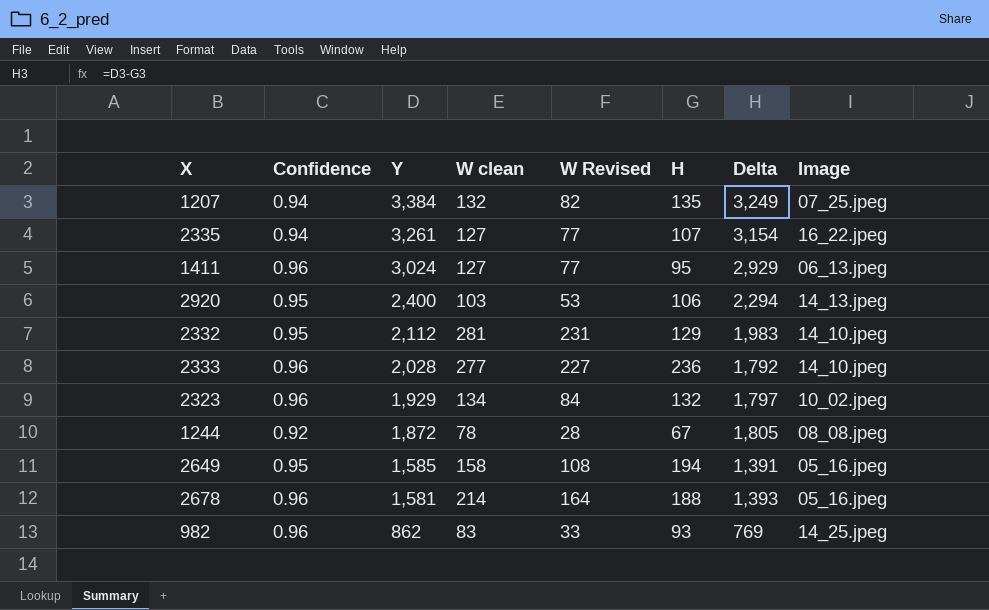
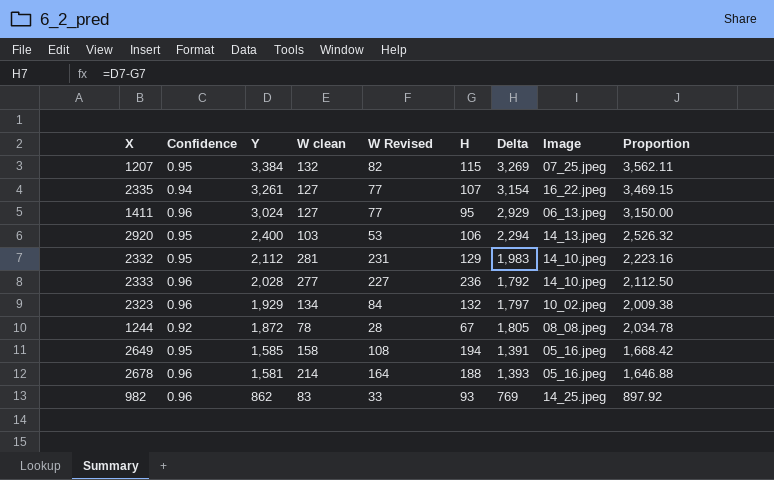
column Proportion | formula: none -> [Y] / [Confidence]
1207 | Confidence: 0.94 -> 0.95
1207 | H: 135 -> 115
1207 | Delta: 3,249 -> 3,269

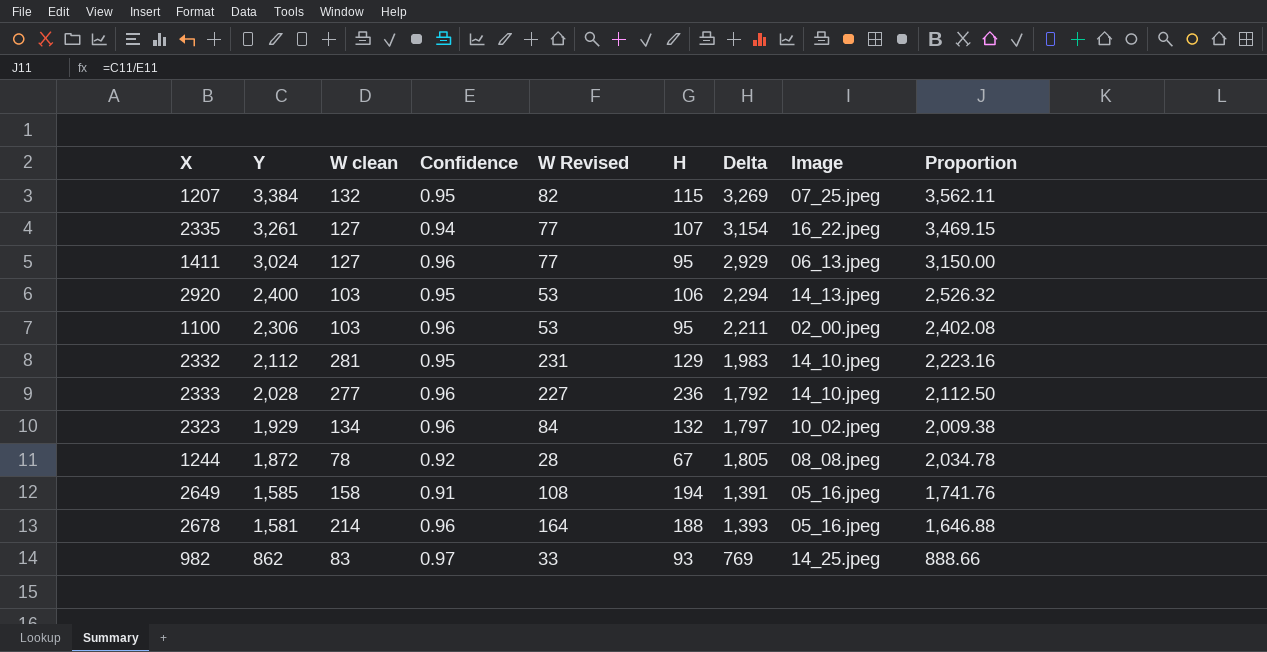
column Confidence | position: 2 -> 4
row 1100: none -> 2,306 | 103 | 0.96 | 53 | 95 | 2,211 | 02_00.jpeg | 2,402.08
2649 | Confidence: 0.95 -> 0.91
2649 | Proportion: 1,668.42 -> 1,741.76
982 | Confidence: 0.96 -> 0.97
982 | Proportion: 897.92 -> 888.66

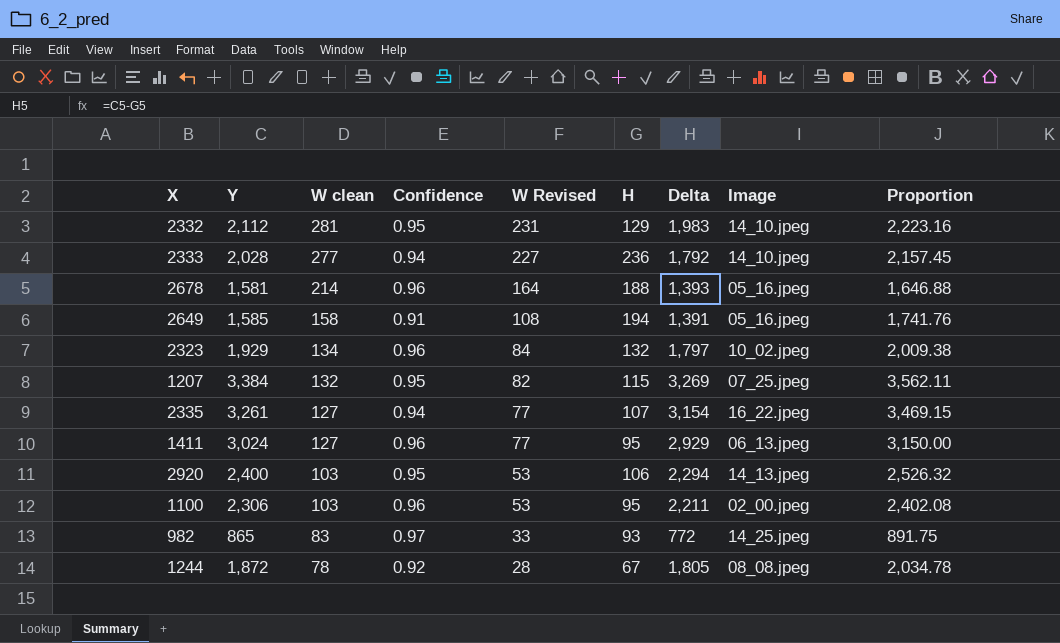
row order: Y descending -> W clean descending
2333 | Confidence: 0.96 -> 0.94
2333 | Proportion: 2,112.50 -> 2,157.45
982 | Y: 862 -> 865
982 | Delta: 769 -> 772
982 | Proportion: 888.66 -> 891.75

